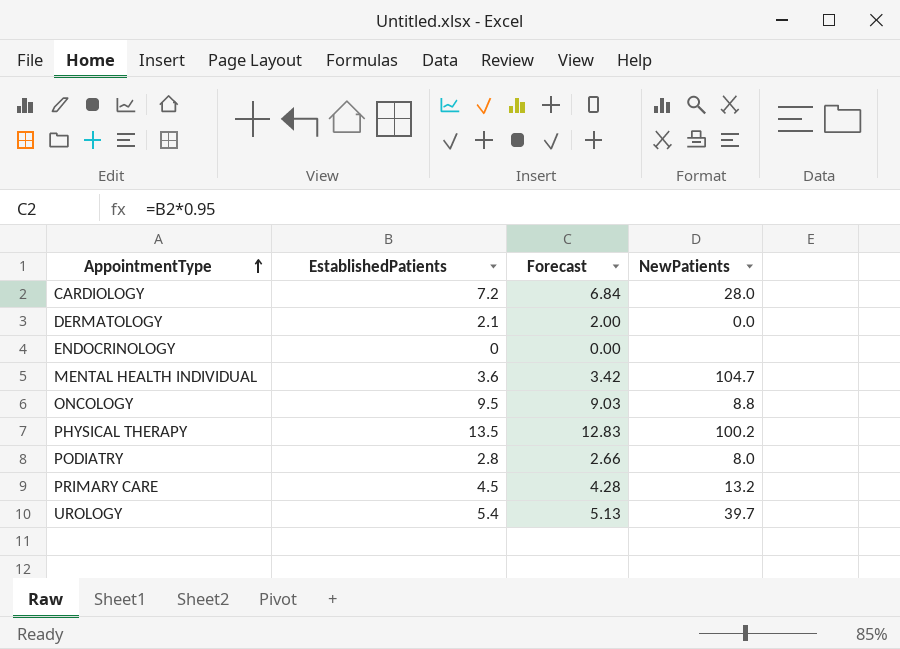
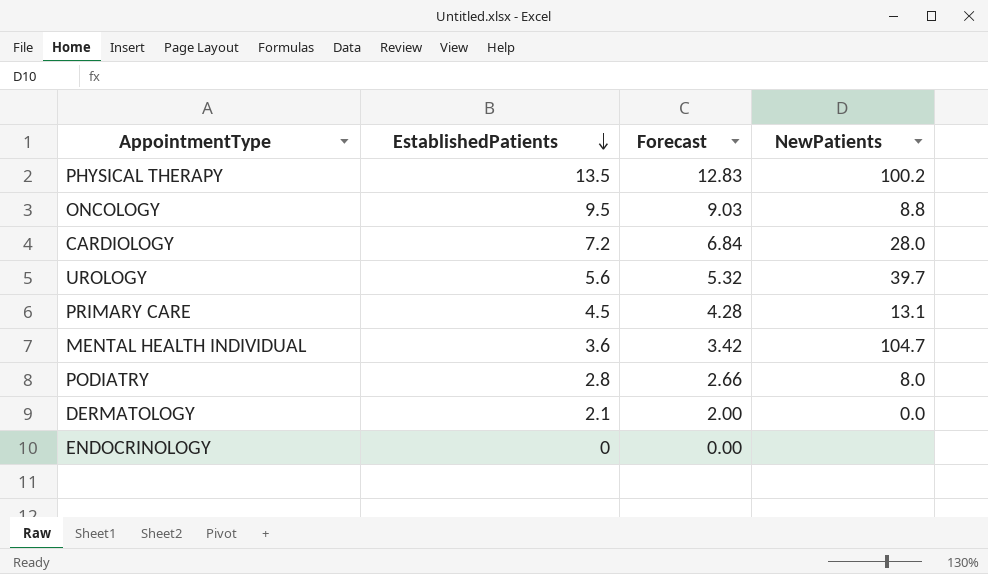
row order: AppointmentType ascending -> EstablishedPatients descending
UROLOGY | EstablishedPatients: 5.4 -> 5.6
UROLOGY | Forecast: 5.13 -> 5.32
PRIMARY CARE | NewPatients: 13.2 -> 13.1

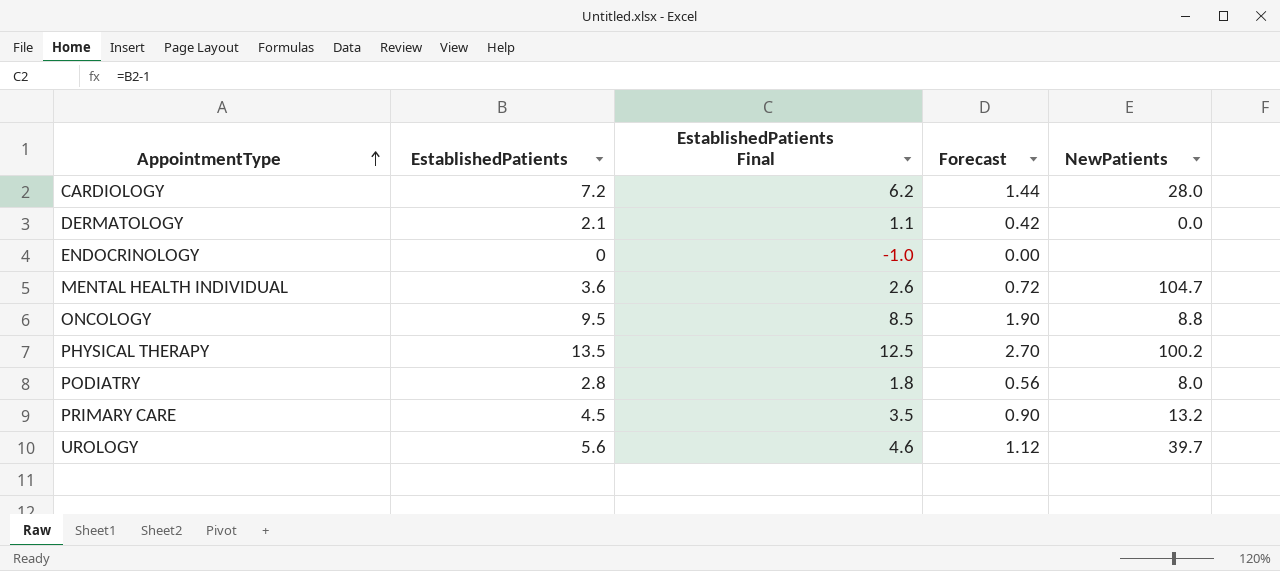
row order: EstablishedPatients descending -> AppointmentType ascending
column EstablishedPatients Final | formula: none -> [EstablishedPatients] - 1
column Forecast | formula: [EstablishedPatients] * 0.95 -> [EstablishedPatients] * 0.2
PRIMARY CARE | NewPatients: 13.1 -> 13.2

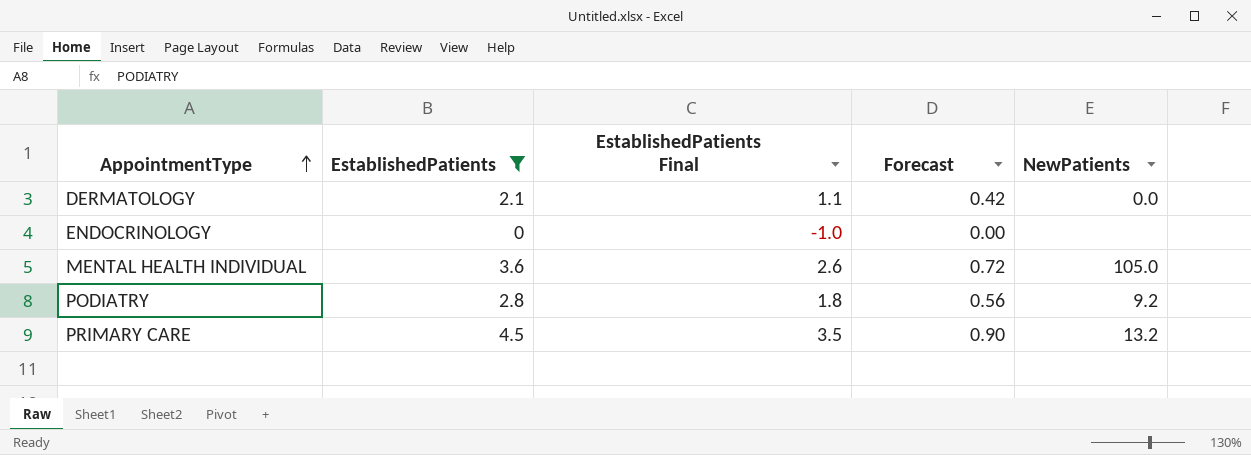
filter: none -> EstablishedPatients <= 4.5
MENTAL HEALTH INDIVIDUAL | NewPatients: 104.7 -> 105.0
PODIATRY | NewPatients: 8.0 -> 9.2

